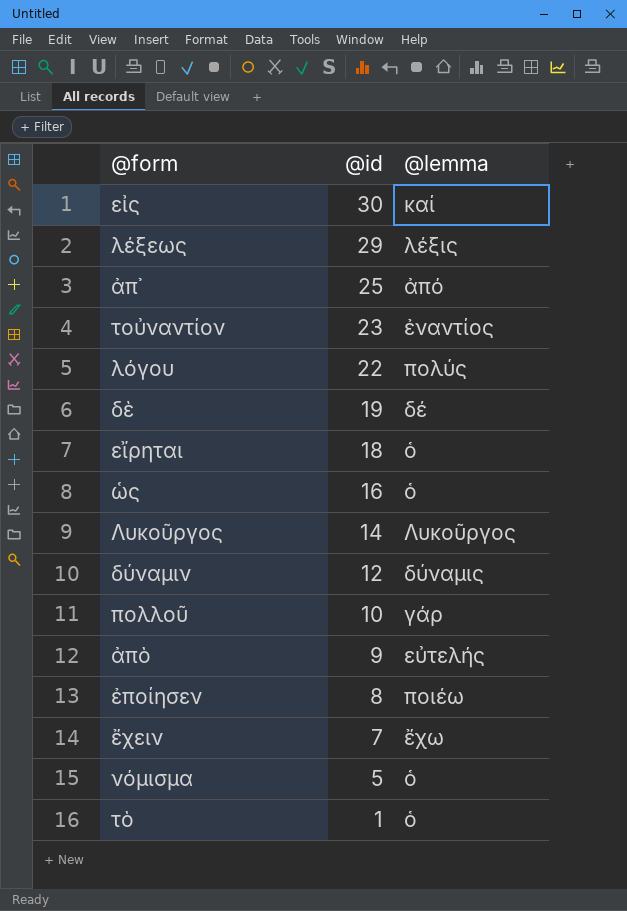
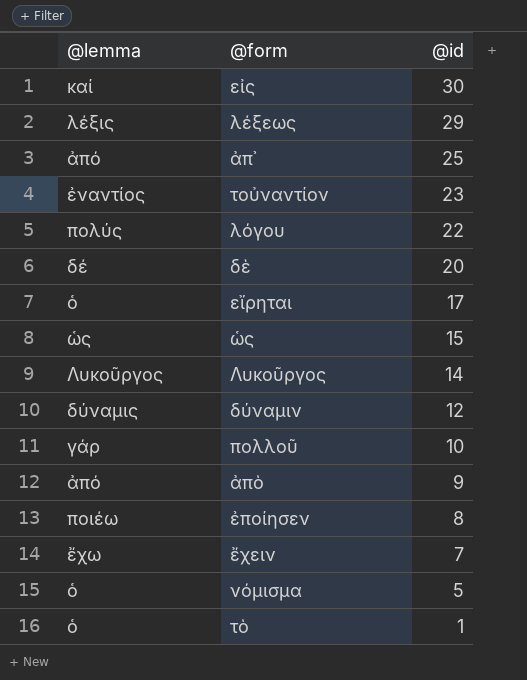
column @lemma | position: 3 -> 1
δὲ | @id: 19 -> 20
εἴρηται | @id: 18 -> 17
ὡς | @lemma: ὁ -> ὡς
ὡς | @id: 16 -> 15
ἀπὸ | @lemma: εὐτελής -> ἀπό

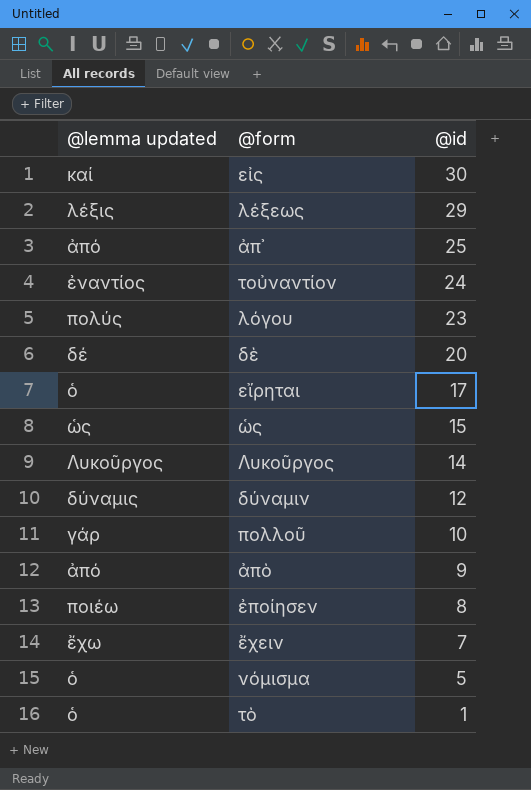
column name: @lemma -> @lemma updated
τοὐναντίον | @id: 23 -> 24
λόγου | @id: 22 -> 23

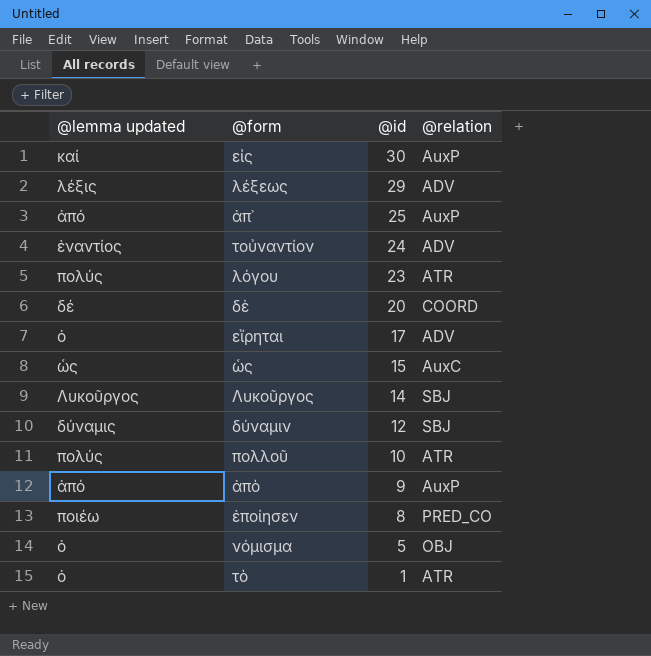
column @relation | position: none -> 4
row ἔχειν: ἔχω | 7 -> none
πολλοῦ | @lemma updated: γάρ -> πολύς

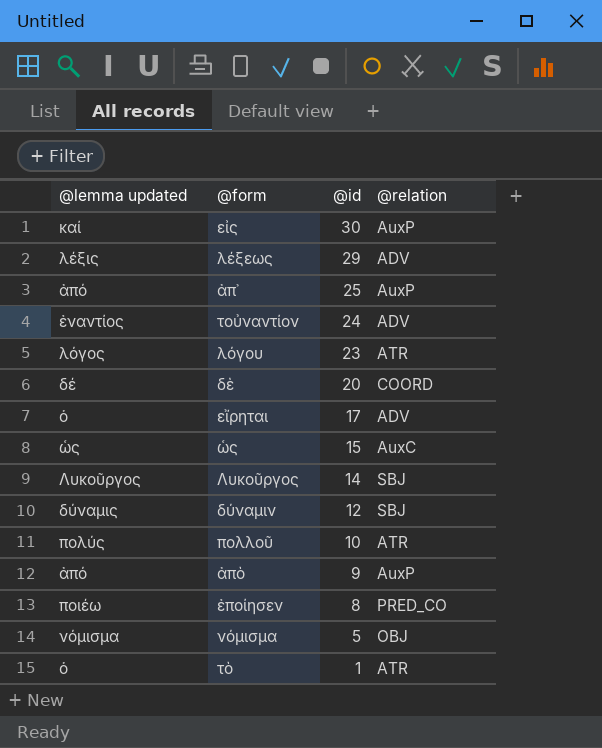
λόγου | @lemma updated: πολύς -> λόγος
νόμισμα | @lemma updated: ὁ -> νόμισμα

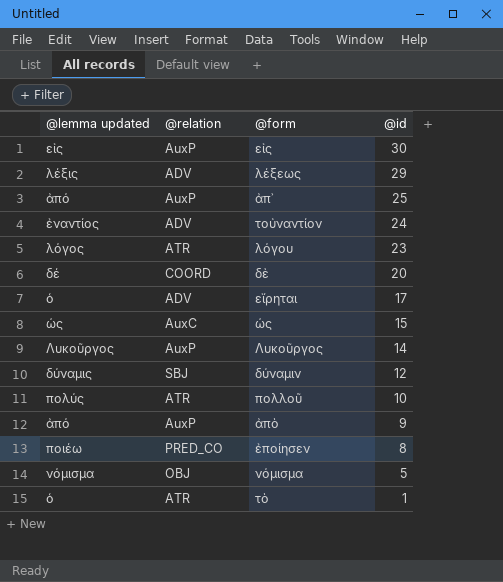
column @relation | position: 4 -> 2
εἰς | @lemma updated: καί -> εἰς
Λυκοῦργος | @relation: SBJ -> AuxP

